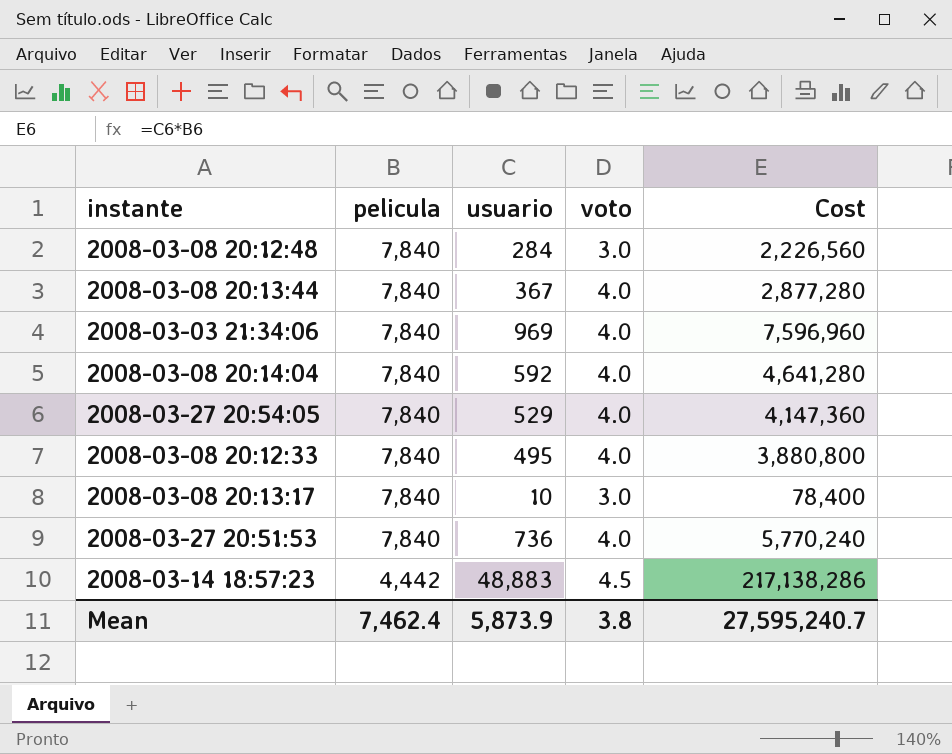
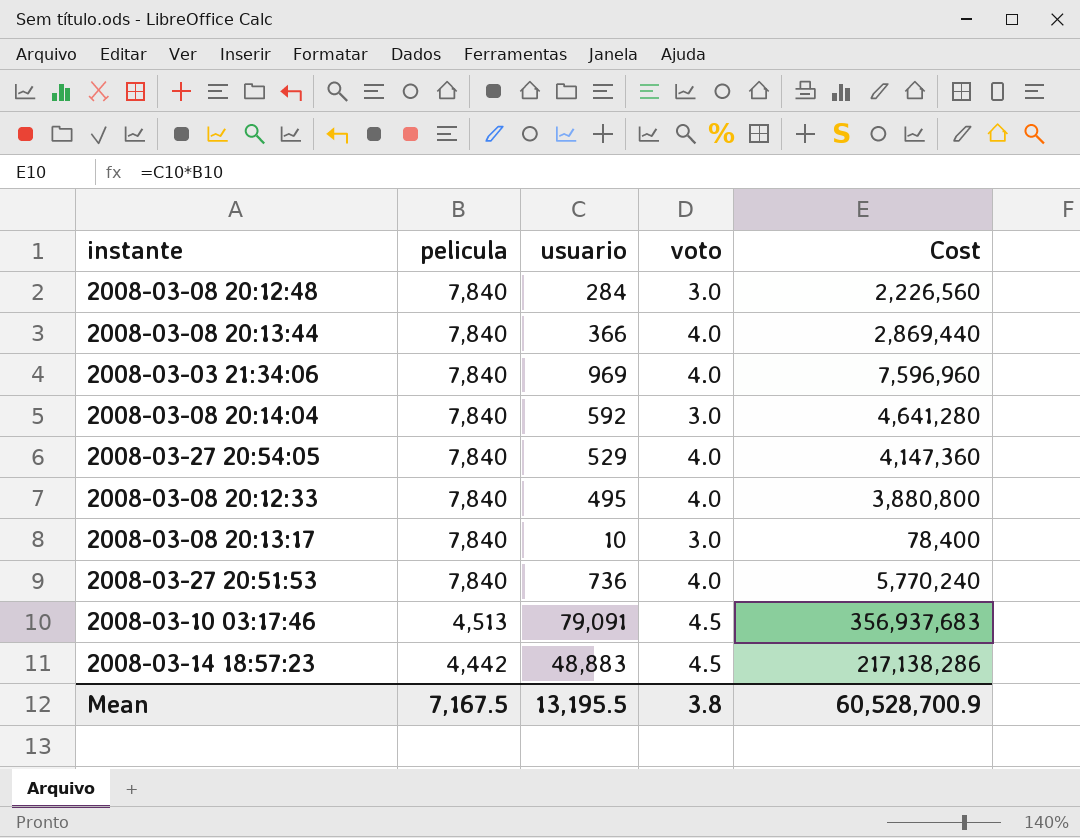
2008-03-08 20:13:44 | usuario: 367 -> 366
2008-03-08 20:13:44 | Cost: 2,877,280 -> 2,869,440
2008-03-08 20:14:04 | voto: 4.0 -> 3.0
row 2008-03-10 03:17:46: none -> 4,513 | 79,091 | 4.5 | 356,937,683
Mean | pelicula: 7,462.4 -> 7,167.5
Mean | usuario: 5,873.9 -> 13,195.5
Mean | Cost: 27,595,240.7 -> 60,528,700.9

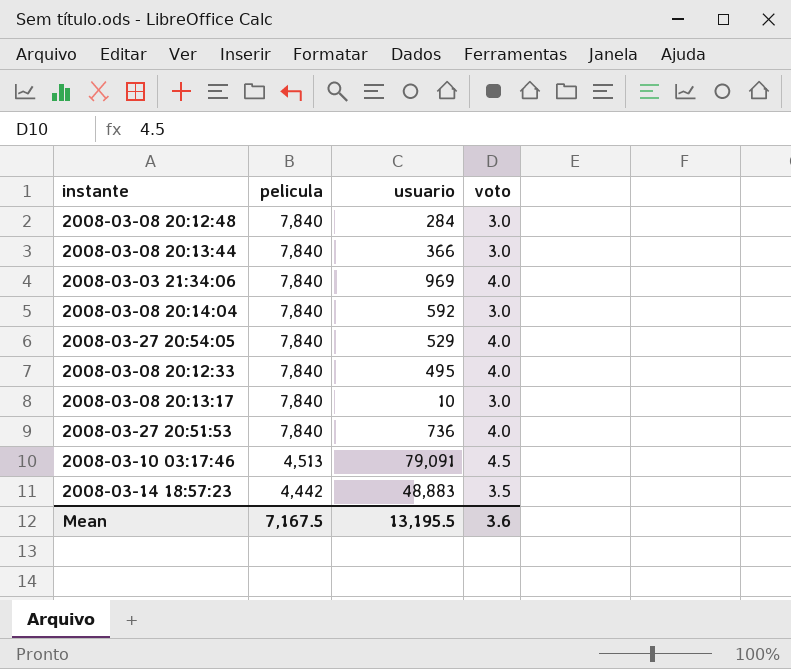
column Cost | formula: [pelicula] * [usuario] -> none
2008-03-08 20:13:44 | voto: 4.0 -> 3.0
2008-03-14 18:57:23 | voto: 4.5 -> 3.5
Mean | voto: 3.8 -> 3.6

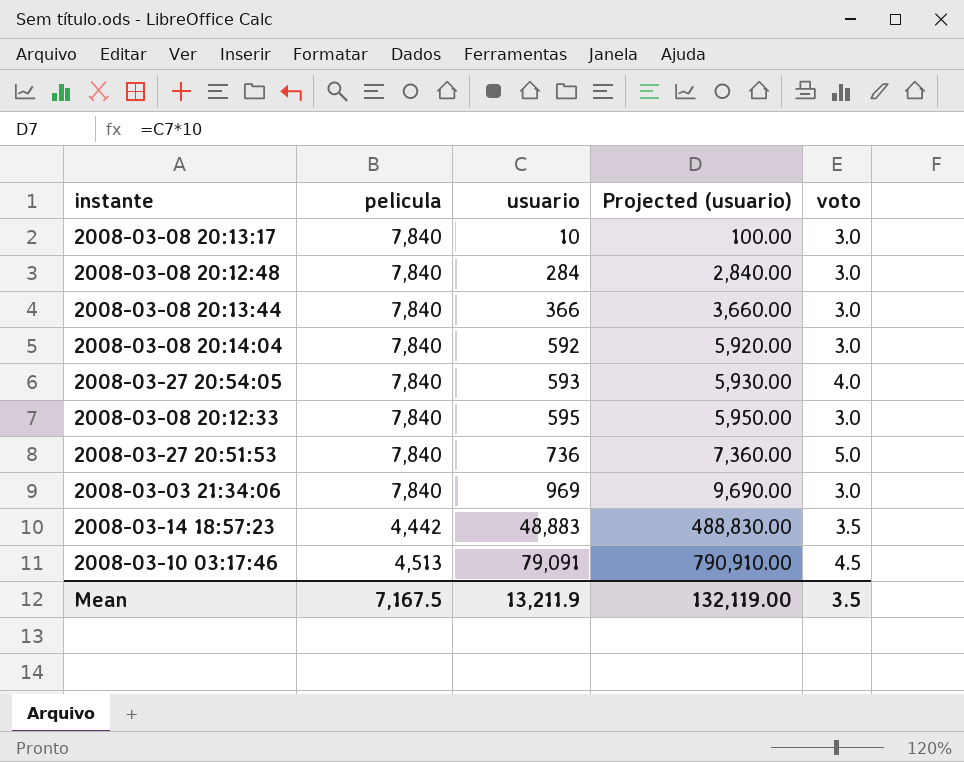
row order: pelicula descending -> usuario ascending
column Projected (usuario) | formula: none -> [usuario] * 10
2008-03-27 20:54:05 | usuario: 529 -> 593
2008-03-08 20:12:33 | usuario: 495 -> 595
2008-03-08 20:12:33 | voto: 4.0 -> 3.0
2008-03-27 20:51:53 | voto: 4.0 -> 5.0
2008-03-03 21:34:06 | voto: 4.0 -> 3.0
Mean | usuario: 13,195.5 -> 13,211.9
Mean | voto: 3.6 -> 3.5

